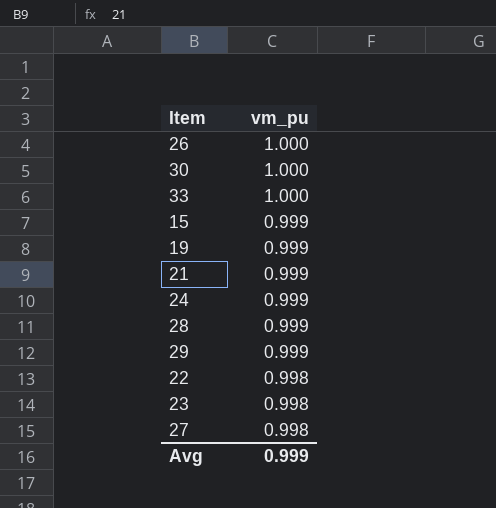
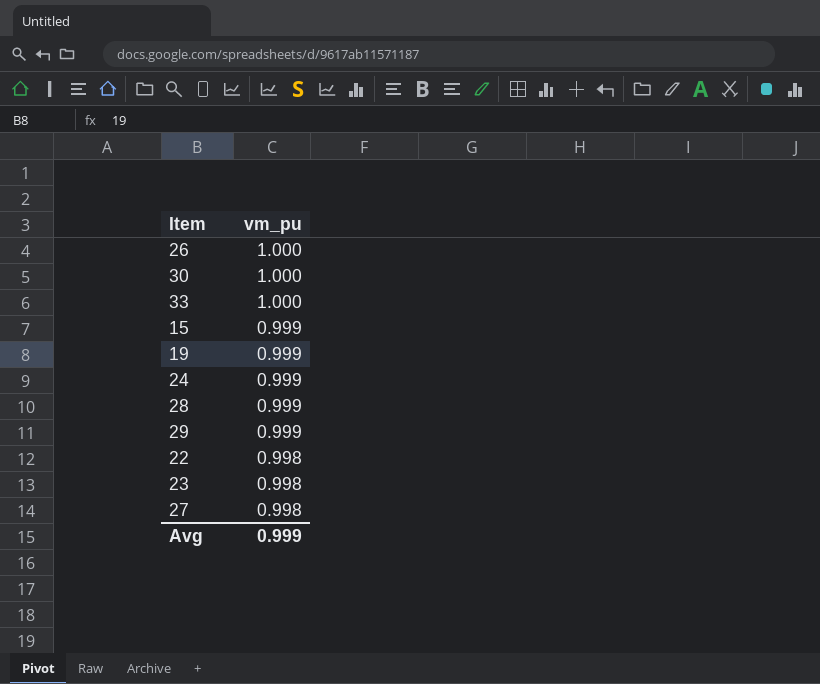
row 21: 0.999 -> none

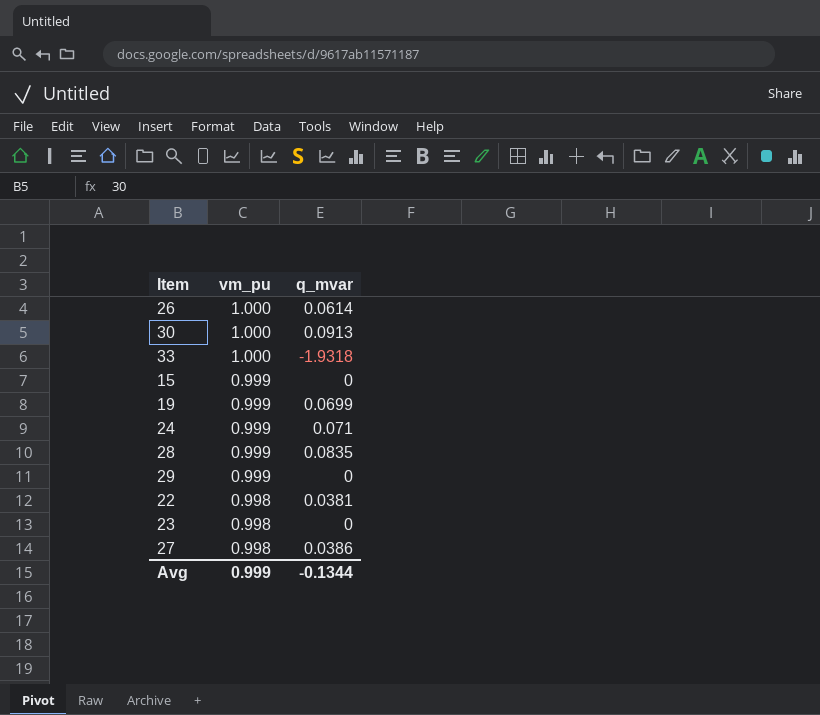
column q_mvar | position: none -> 3

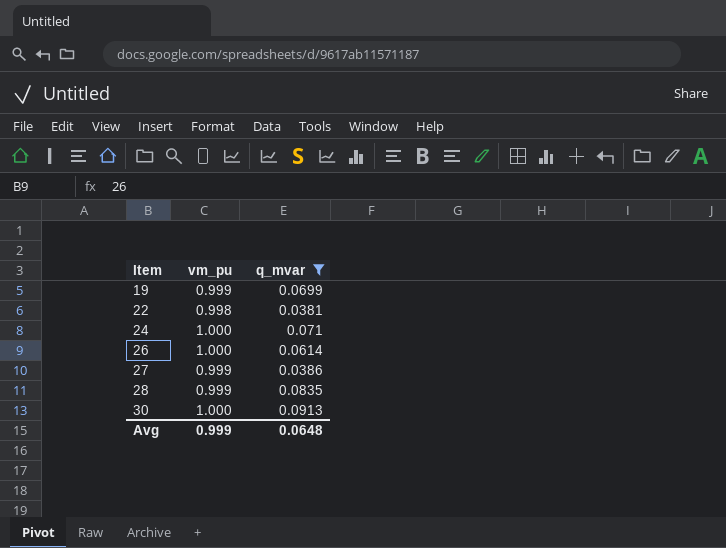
filter: none -> q_mvar >= 0.0381
row order: vm_pu descending -> Item ascending
24 | vm_pu: 0.999 -> 1.000
27 | vm_pu: 0.998 -> 0.999
Avg | q_mvar: -0.1344 -> 0.0648

